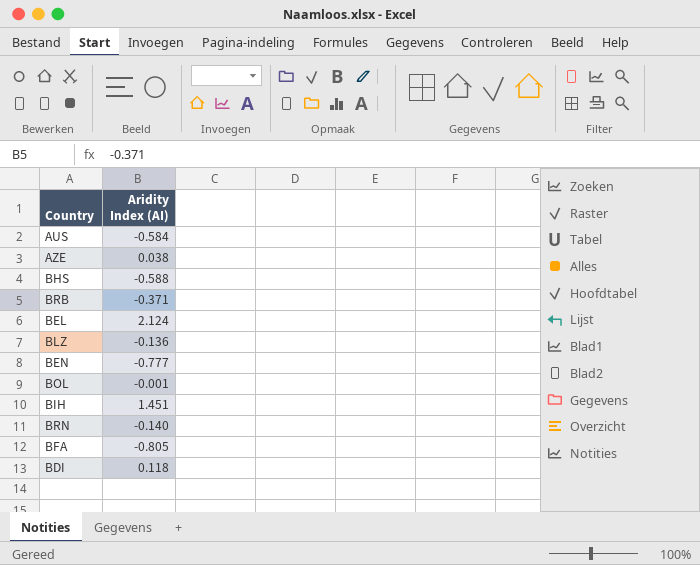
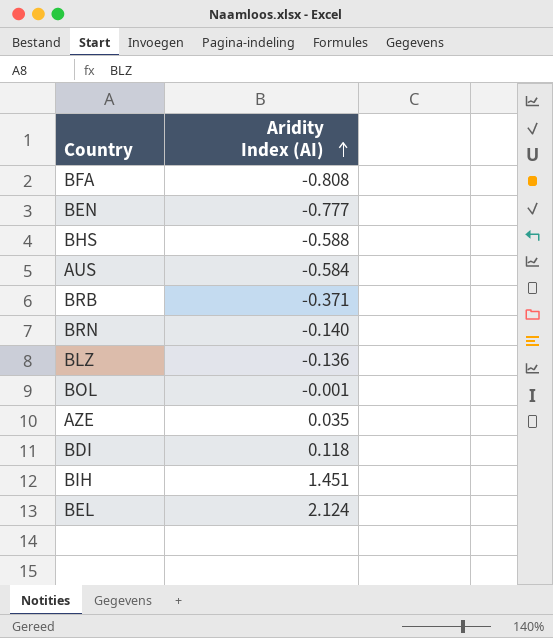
row order: none -> Aridity Index (AI) ascending
BFA | Aridity Index (AI): -0.805 -> -0.808
AZE | Aridity Index (AI): 0.038 -> 0.035

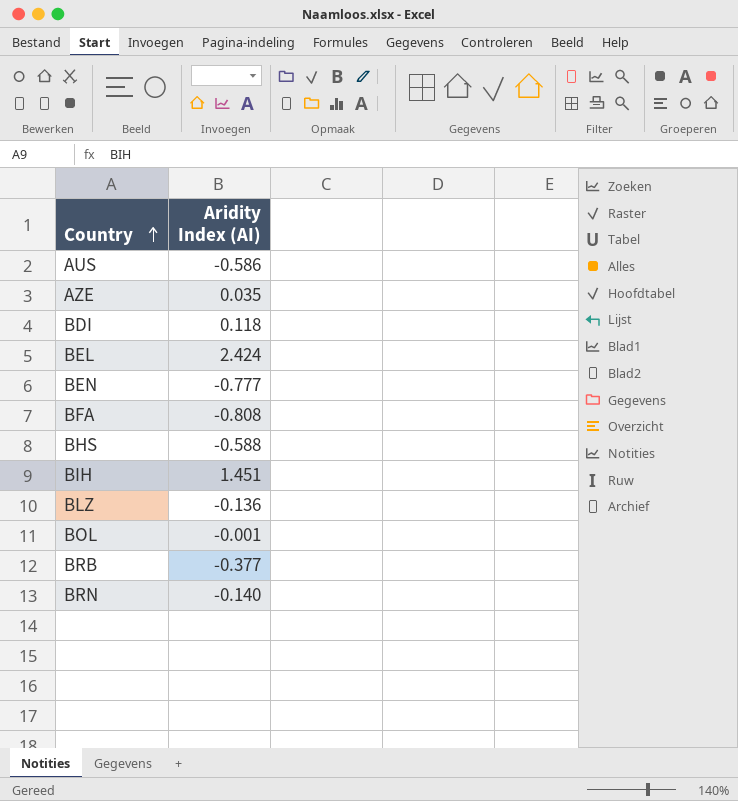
row order: Aridity Index (AI) ascending -> Country ascending
AUS | Aridity Index (AI): -0.584 -> -0.586
BEL | Aridity Index (AI): 2.124 -> 2.424
BRB | Aridity Index (AI): -0.371 -> -0.377

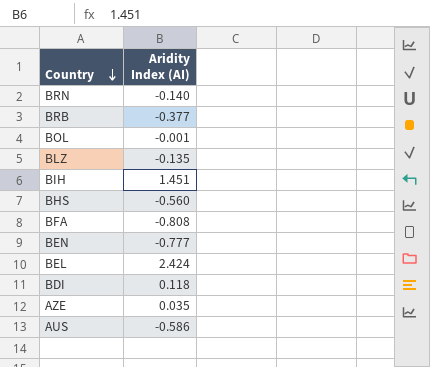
row order: Country ascending -> Country descending
BLZ | Aridity Index (AI): -0.136 -> -0.135
BHS | Aridity Index (AI): -0.588 -> -0.560

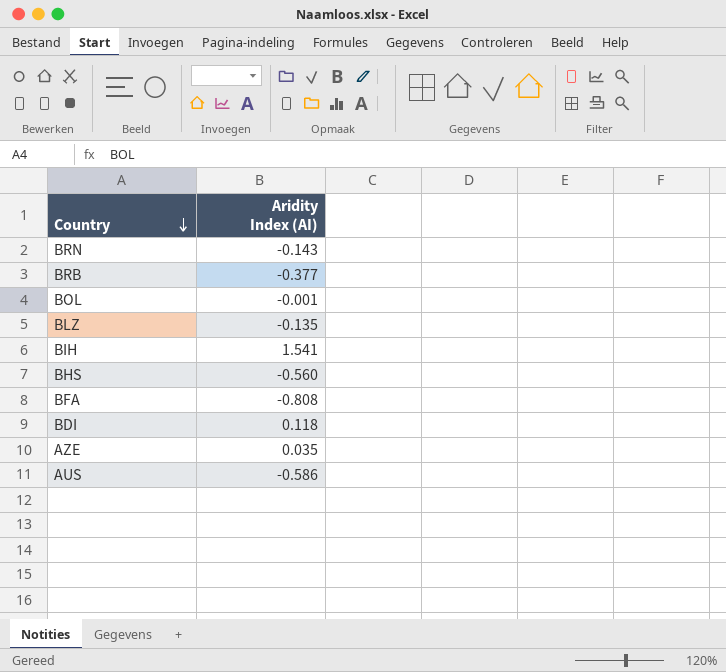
row BEN: -0.777 -> none
row BEL: 2.424 -> none
BRN | Aridity Index (AI): -0.140 -> -0.143
BIH | Aridity Index (AI): 1.451 -> 1.541

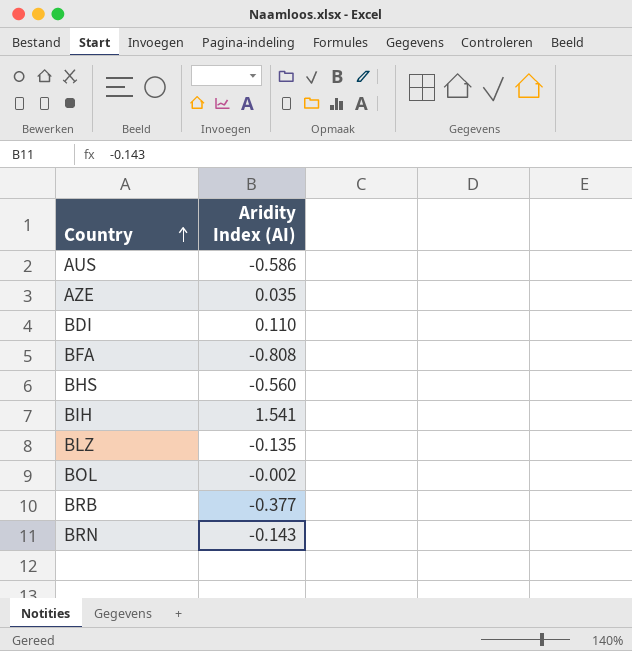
row order: Country descending -> Country ascending
BDI | Aridity Index (AI): 0.118 -> 0.110
BOL | Aridity Index (AI): -0.001 -> -0.002

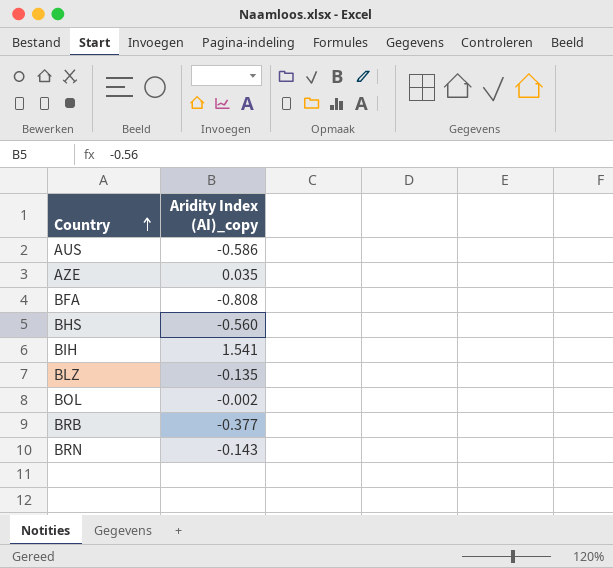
column name: Aridity Index (AI) -> Aridity Index (AI)_copy
row BDI: 0.110 -> none

